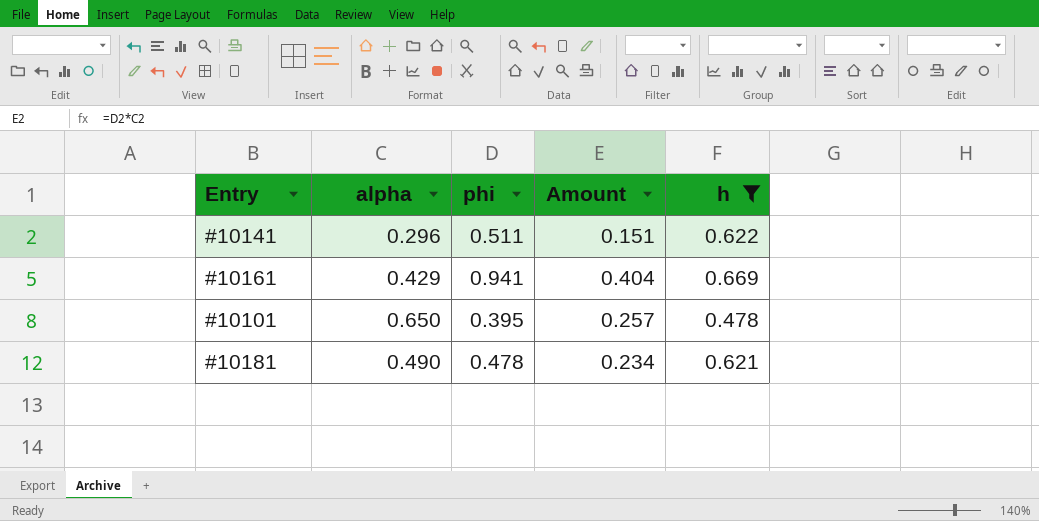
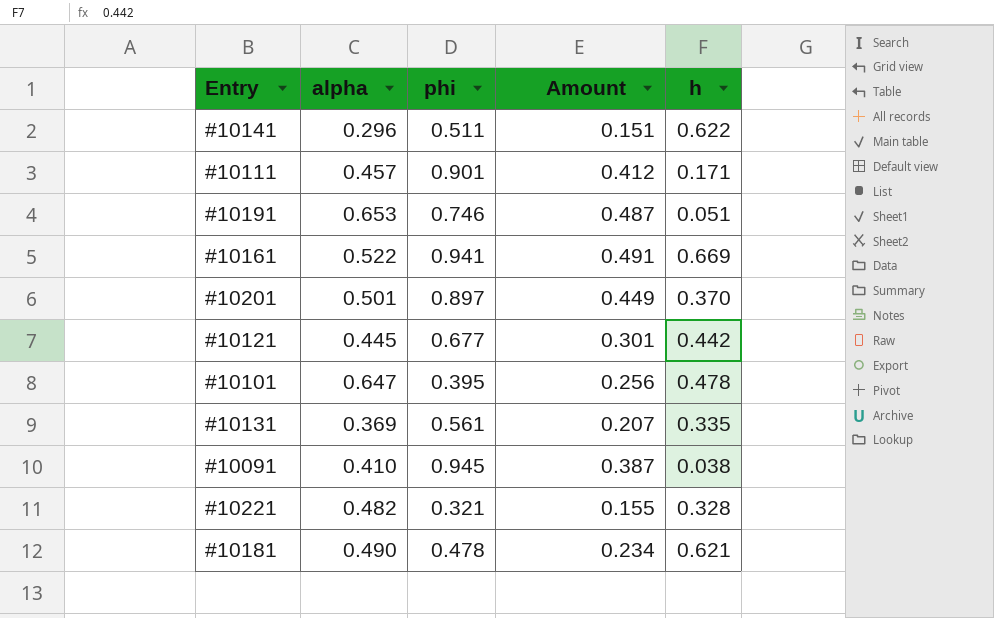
filter: h >= 0.478 -> none
#10161 | alpha: 0.429 -> 0.522
#10161 | Amount: 0.404 -> 0.491
#10101 | alpha: 0.650 -> 0.647
#10101 | Amount: 0.257 -> 0.256

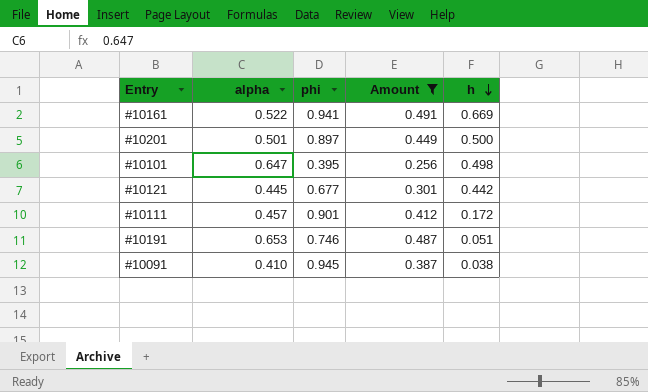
filter: none -> Amount >= 0.256
row order: none -> h descending
#10201 | h: 0.370 -> 0.500
#10101 | h: 0.478 -> 0.498
#10111 | h: 0.171 -> 0.172

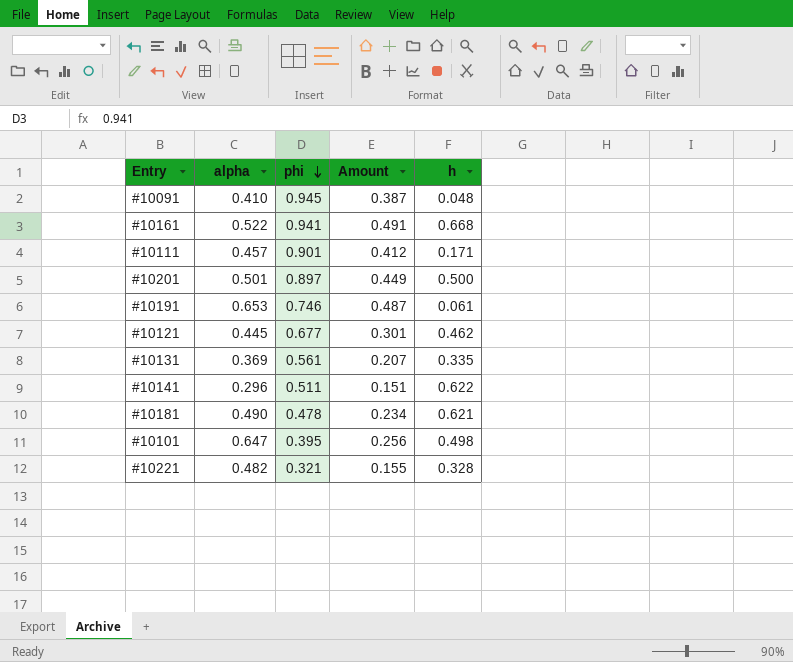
filter: Amount >= 0.256 -> none
row order: h descending -> phi descending
#10091 | h: 0.038 -> 0.048
#10161 | h: 0.669 -> 0.668
#10111 | h: 0.172 -> 0.171
#10191 | h: 0.051 -> 0.061
#10121 | h: 0.442 -> 0.462

